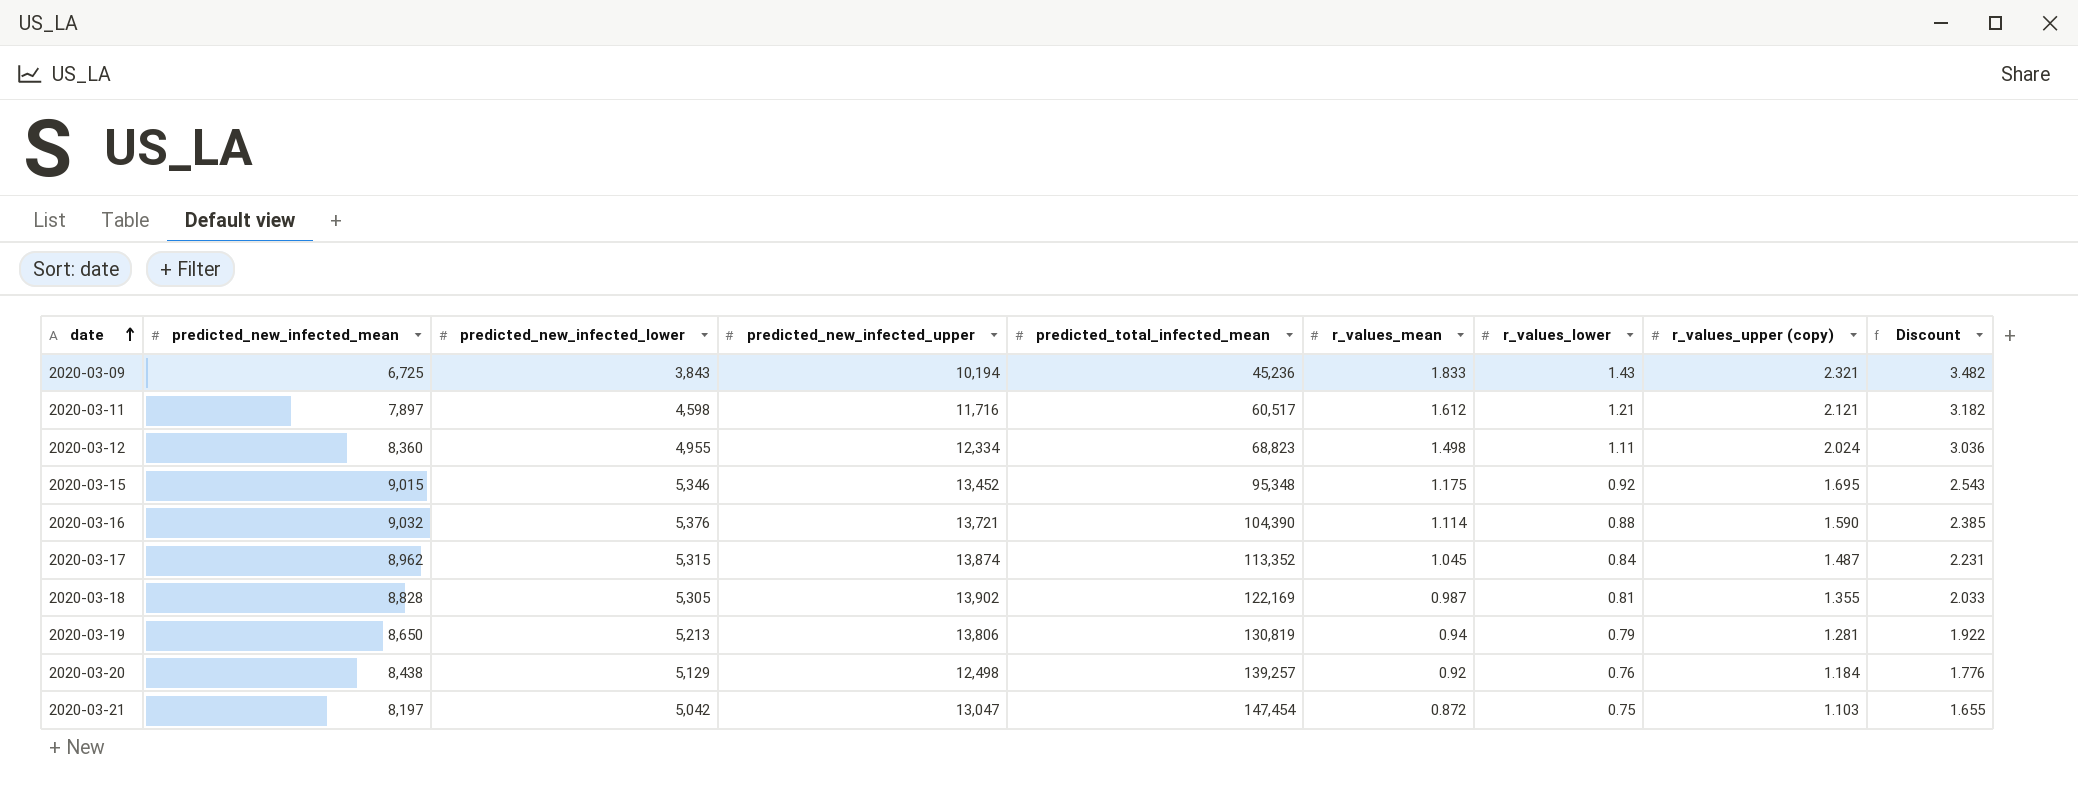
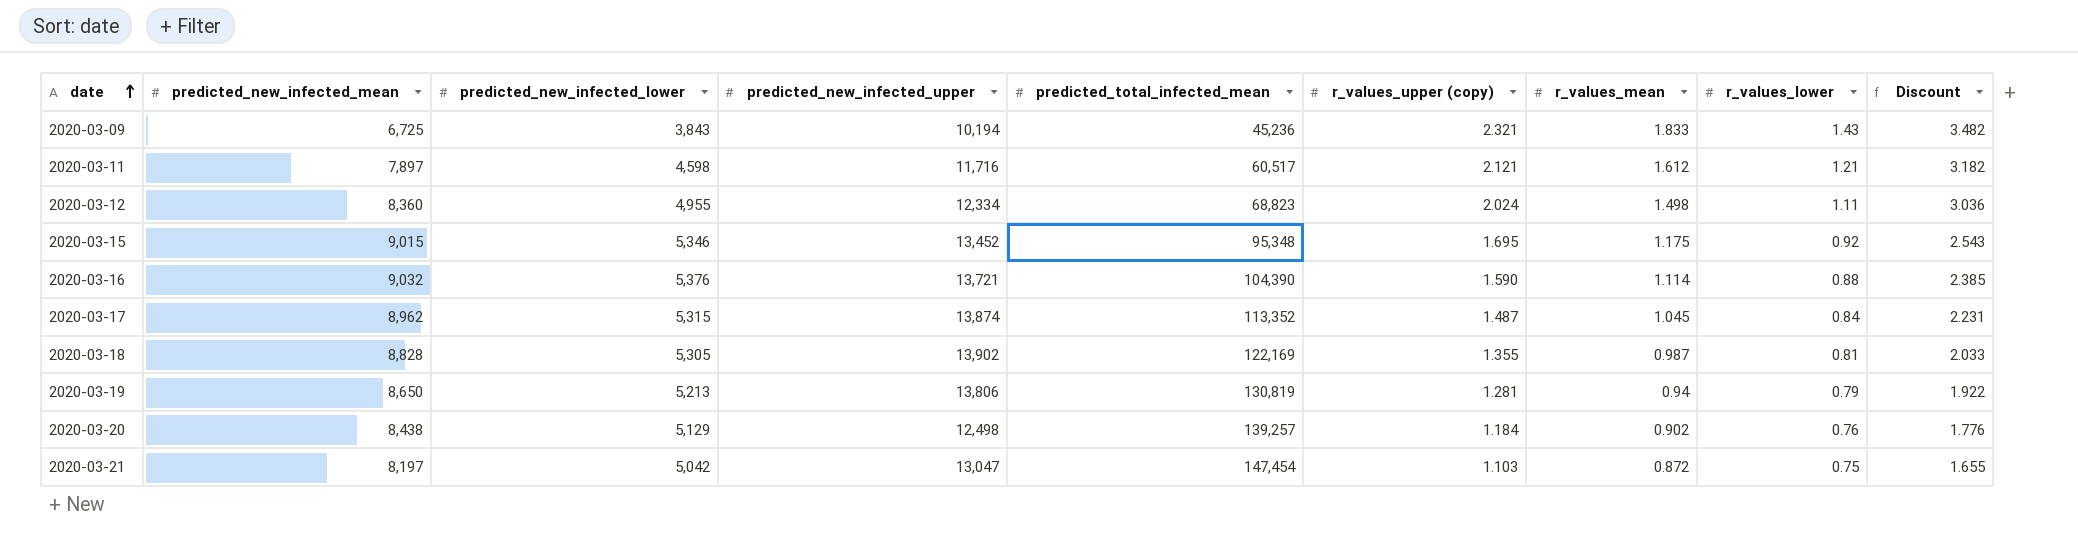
column r_values_upper (copy) | position: 8 -> 6
2020-03-20 | r_values_mean: 0.92 -> 0.902

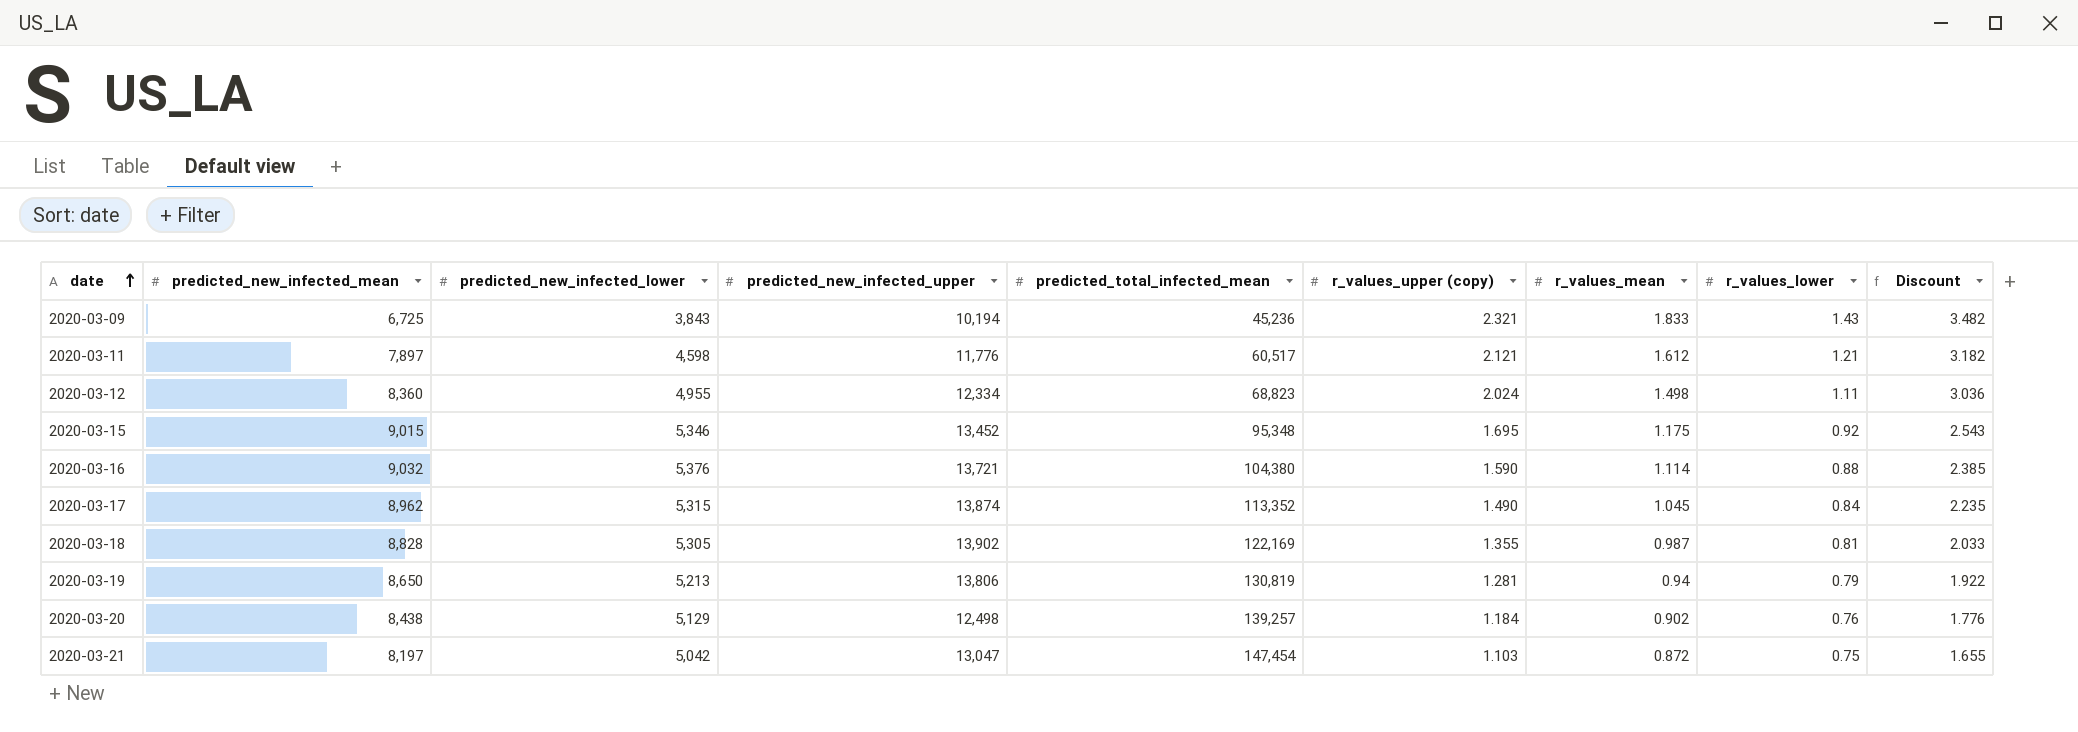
2020-03-11 | predicted_new_infected_upper: 11,716 -> 11,776
2020-03-16 | predicted_total_infected_mean: 104,390 -> 104,380
2020-03-17 | r_values_upper (copy): 1.487 -> 1.490
2020-03-17 | Discount: 2.231 -> 2.235

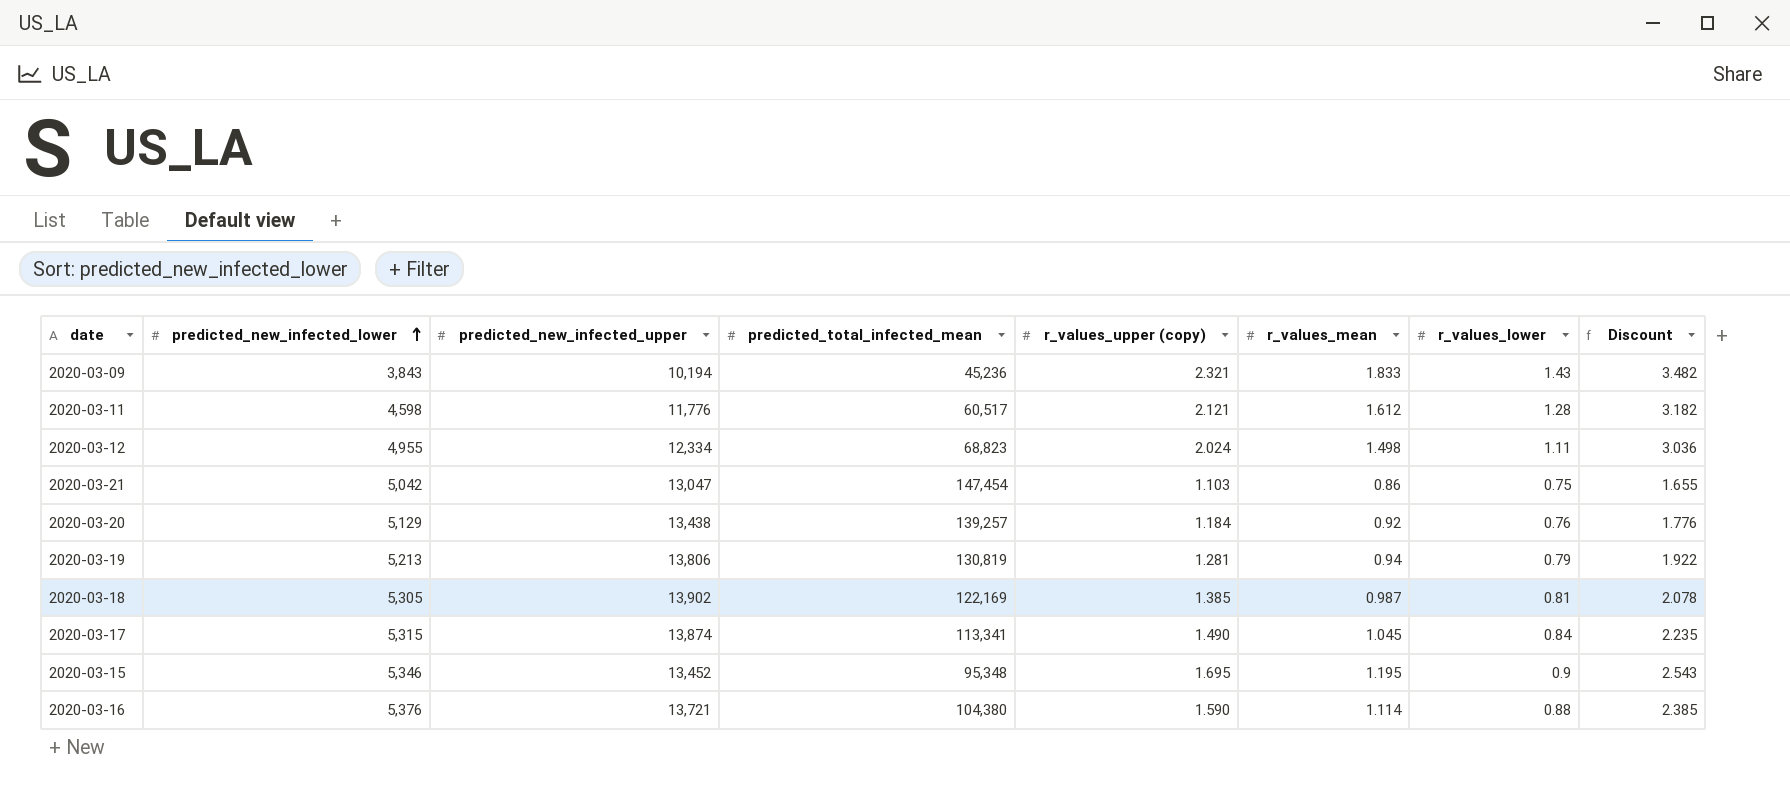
row order: date ascending -> predicted_new_infected_lower ascending
column predicted_new_infected_mean | position: 2 -> none
2020-03-11 | r_values_lower: 1.21 -> 1.28
2020-03-21 | r_values_mean: 0.872 -> 0.86
2020-03-20 | predicted_new_infected_upper: 12,498 -> 13,438
2020-03-20 | r_values_mean: 0.902 -> 0.92
2020-03-18 | r_values_upper (copy): 1.355 -> 1.385
2020-03-18 | Discount: 2.033 -> 2.078
2020-03-17 | predicted_total_infected_mean: 113,352 -> 113,341
2020-03-15 | r_values_mean: 1.175 -> 1.195
2020-03-15 | r_values_lower: 0.92 -> 0.9

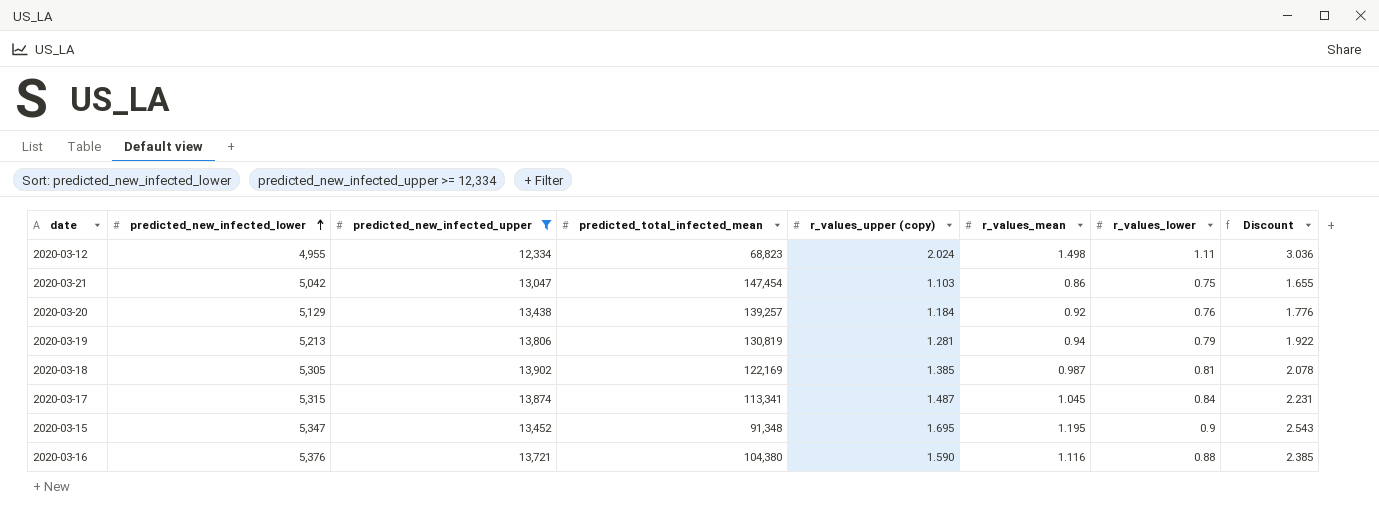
filter: none -> predicted_new_infected_upper >= 12,334
2020-03-17 | r_values_upper (copy): 1.490 -> 1.487
2020-03-17 | Discount: 2.235 -> 2.231
2020-03-15 | predicted_new_infected_lower: 5,346 -> 5,347
2020-03-15 | predicted_total_infected_mean: 95,348 -> 91,348
2020-03-16 | r_values_mean: 1.114 -> 1.116

